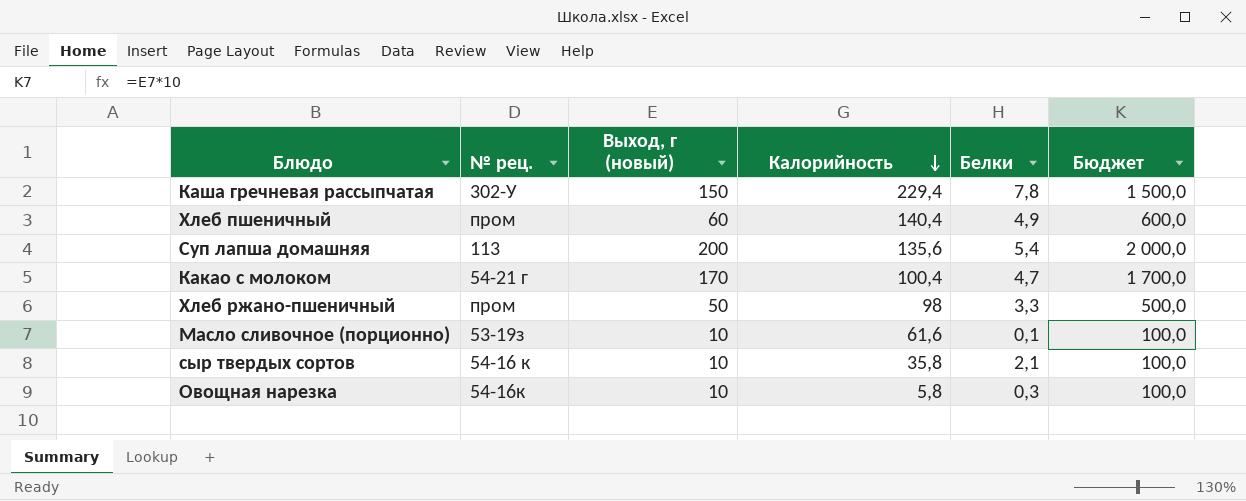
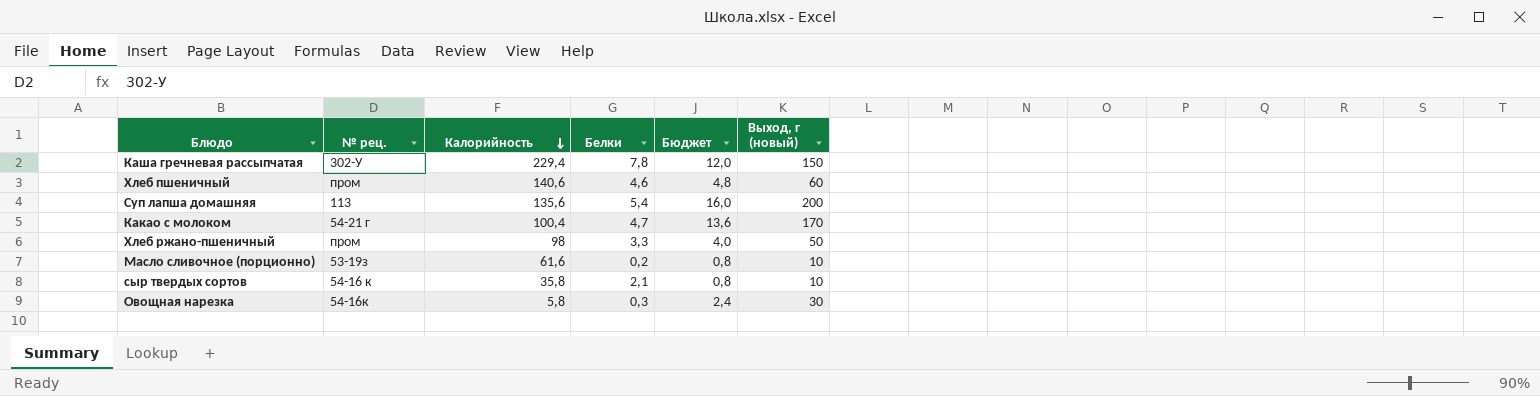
column Бюджет | formula: [Выход, г (новый)] * 10 -> [Выход, г (новый)] * 0,08
column Выход, г (новый) | position: 3 -> 6
Хлеб пшеничный | Калорийность: 140,4 -> 140,6
Хлеб пшеничный | Белки: 4,9 -> 4,6
Масло сливочное (порционно) | Белки: 0,1 -> 0,2
Овощная нарезка | Выход, г (новый): 10 -> 30

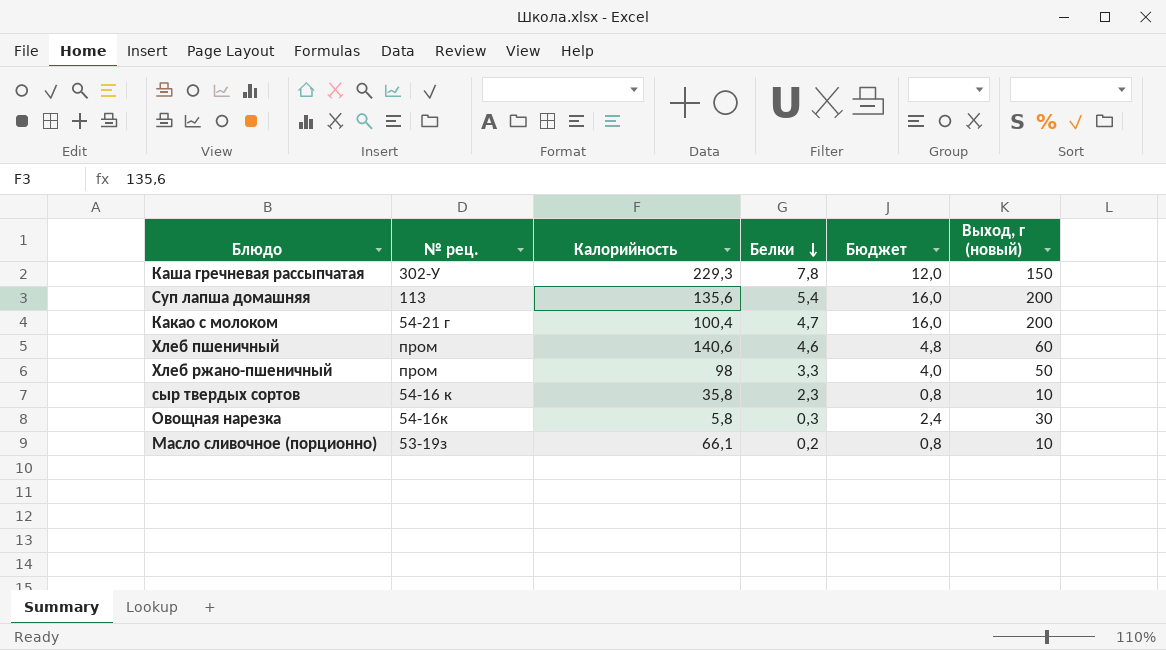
row order: Калорийность descending -> Белки descending
Каша гречневая рассыпчатая | Калорийность: 229,4 -> 229,3
Какао с молоком | Бюджет: 13,6 -> 16,0
Какао с молоком | Выход, г (новый): 170 -> 200
сыр твердых сортов | Белки: 2,1 -> 2,3
Масло сливочное (порционно) | Калорийность: 61,6 -> 66,1

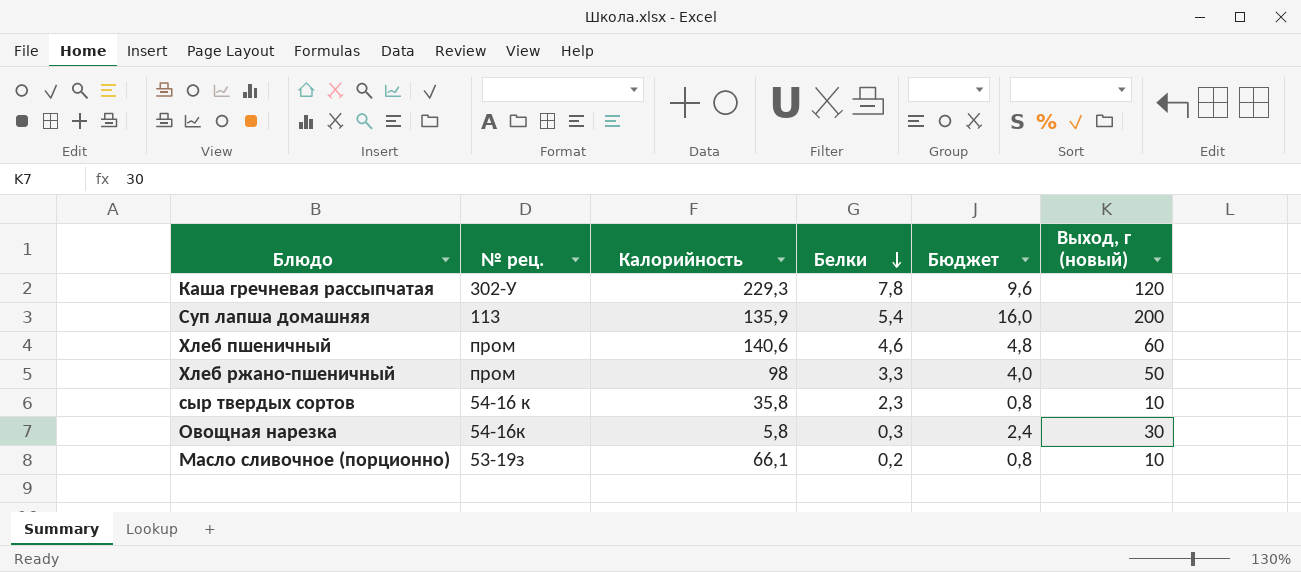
row Какао с молоком: 54-21 г | 100,4 | 4,7 | 16,0 | 200 -> none
Каша гречневая рассыпчатая | Бюджет: 12,0 -> 9,6
Каша гречневая рассыпчатая | Выход, г (новый): 150 -> 120
Суп лапша домашняя | Калорийность: 135,6 -> 135,9

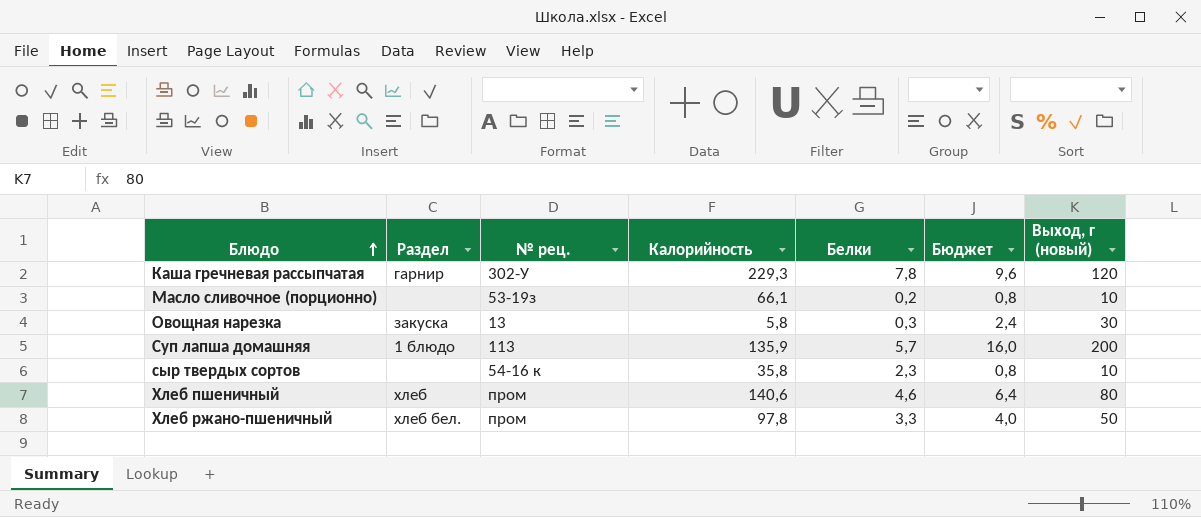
row order: Белки descending -> Блюдо ascending
column Раздел | position: none -> 2
Овощная нарезка | № рец.: 54-16к -> 13
Суп лапша домашняя | Белки: 5,4 -> 5,7
Хлеб пшеничный | Бюджет: 4,8 -> 6,4
Хлеб пшеничный | Выход, г (новый): 60 -> 80
Хлеб ржано-пшеничный | Калорийность: 98 -> 97,8

